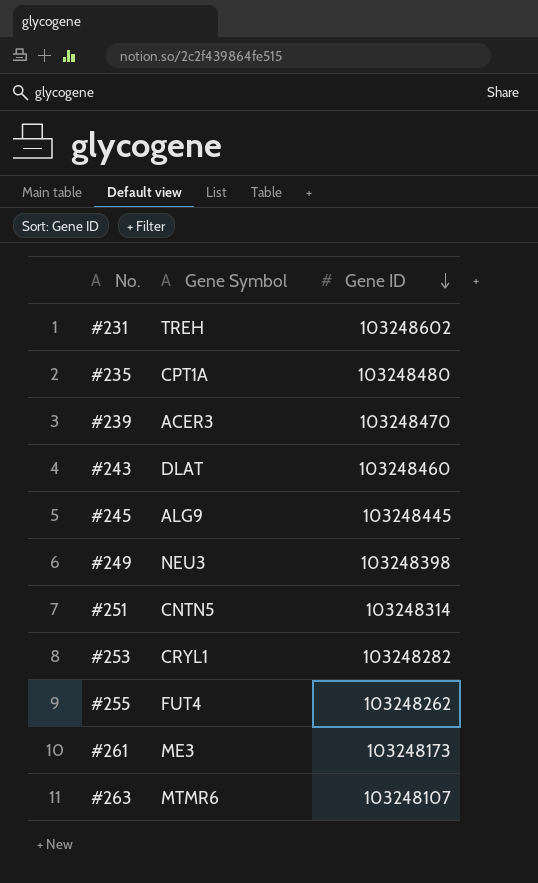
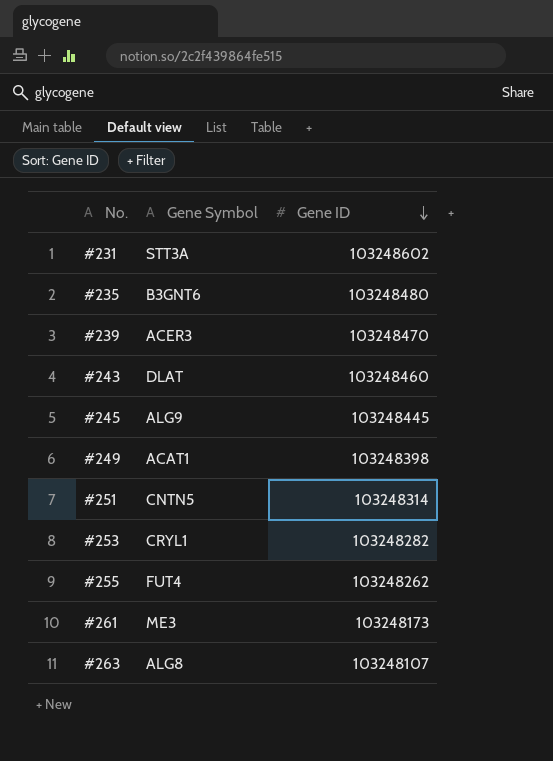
#231 | Gene Symbol: TREH -> STT3A
#235 | Gene Symbol: CPT1A -> B3GNT6
#249 | Gene Symbol: NEU3 -> ACAT1
#263 | Gene Symbol: MTMR6 -> ALG8

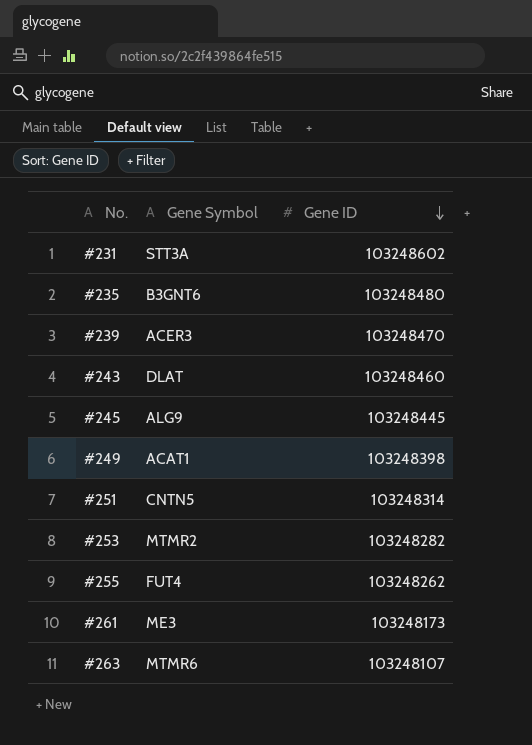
#253 | Gene Symbol: CRYL1 -> MTMR2
#263 | Gene Symbol: ALG8 -> MTMR6

